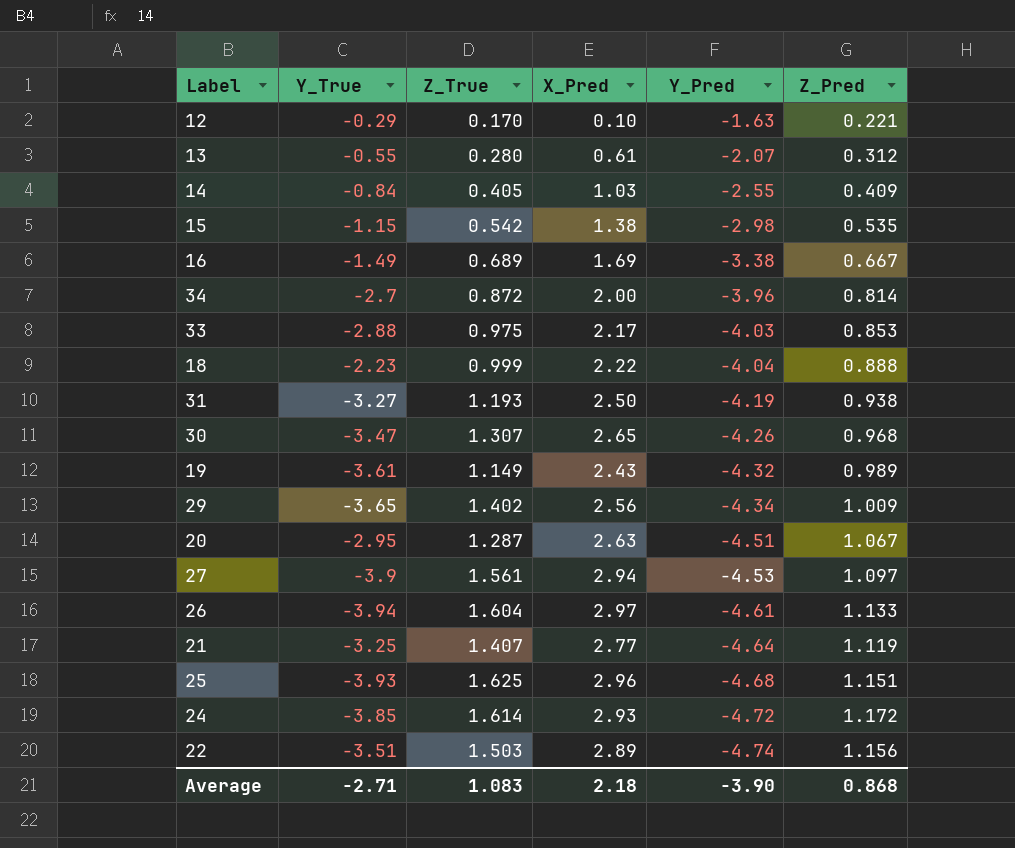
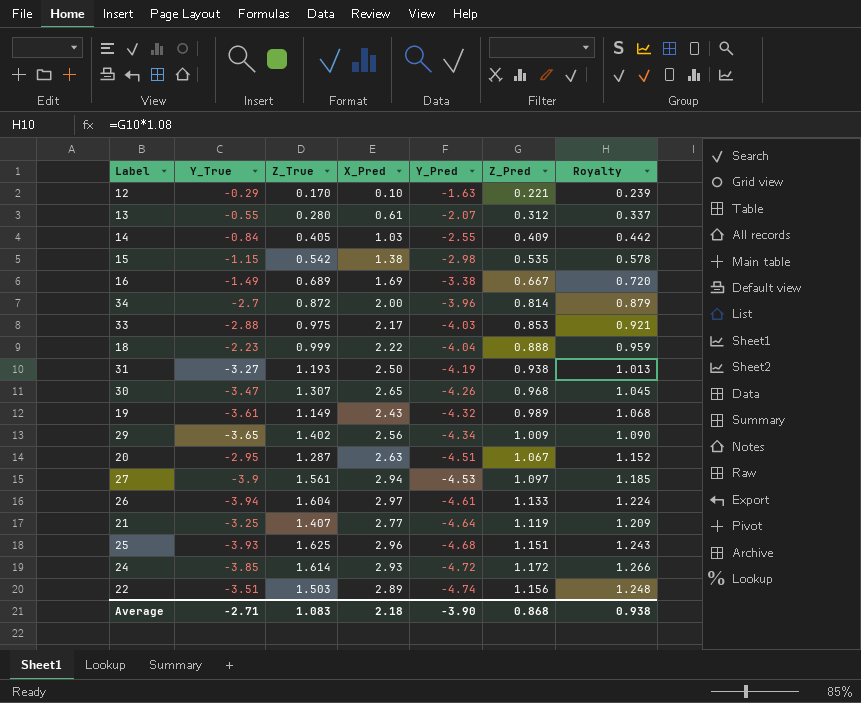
column Royalty | formula: none -> [Z_Pred] * 1.08

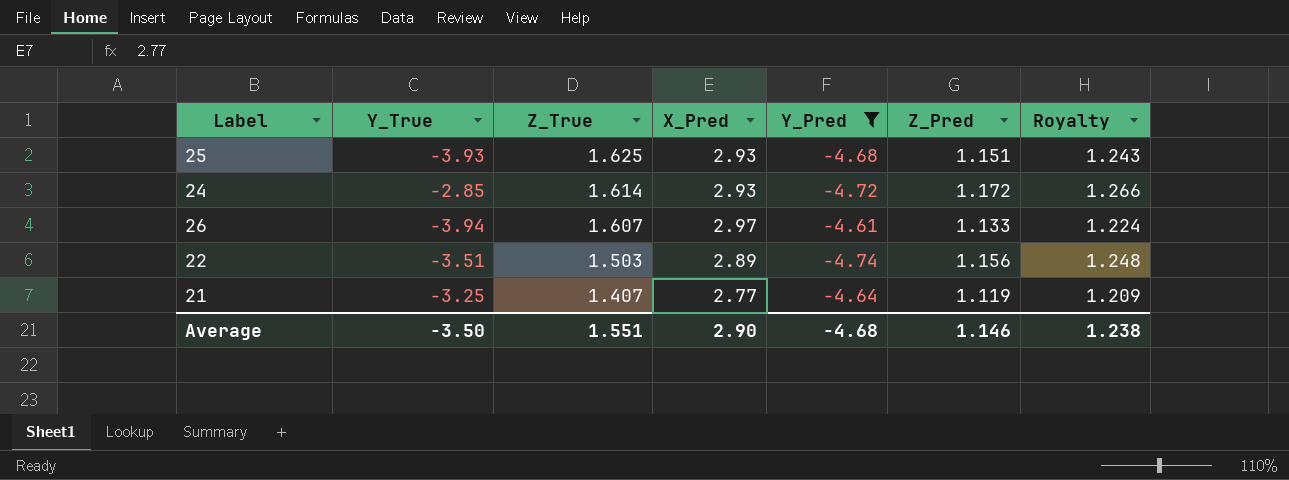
filter: none -> Y_Pred <= -4.61
row order: Y_Pred descending -> Z_True descending
25 | X_Pred: 2.96 -> 2.93
24 | Y_True: -3.85 -> -2.85
26 | Z_True: 1.604 -> 1.607
Average | Y_True: -2.71 -> -3.50
Average | Z_True: 1.083 -> 1.551
Average | X_Pred: 2.18 -> 2.90
Average | Y_Pred: -3.90 -> -4.68
Average | Z_Pred: 0.868 -> 1.146
Average | Royalty: 0.938 -> 1.238

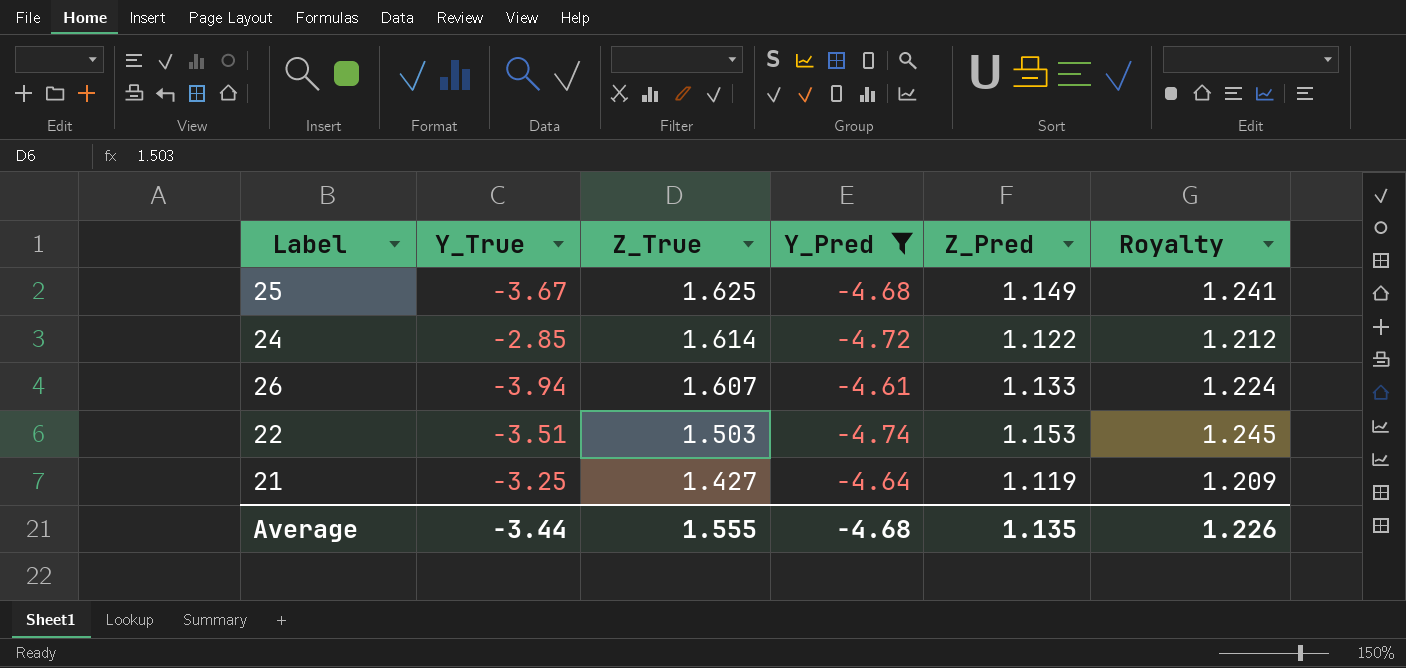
column X_Pred | position: 4 -> none
25 | Y_True: -3.93 -> -3.67
25 | Z_Pred: 1.151 -> 1.149
25 | Royalty: 1.243 -> 1.241
24 | Z_Pred: 1.172 -> 1.122
24 | Royalty: 1.266 -> 1.212
22 | Z_Pred: 1.156 -> 1.153
22 | Royalty: 1.248 -> 1.245
21 | Z_True: 1.407 -> 1.427
Average | Y_True: -3.50 -> -3.44
Average | Z_True: 1.551 -> 1.555
Average | Z_Pred: 1.146 -> 1.135
Average | Royalty: 1.238 -> 1.226

